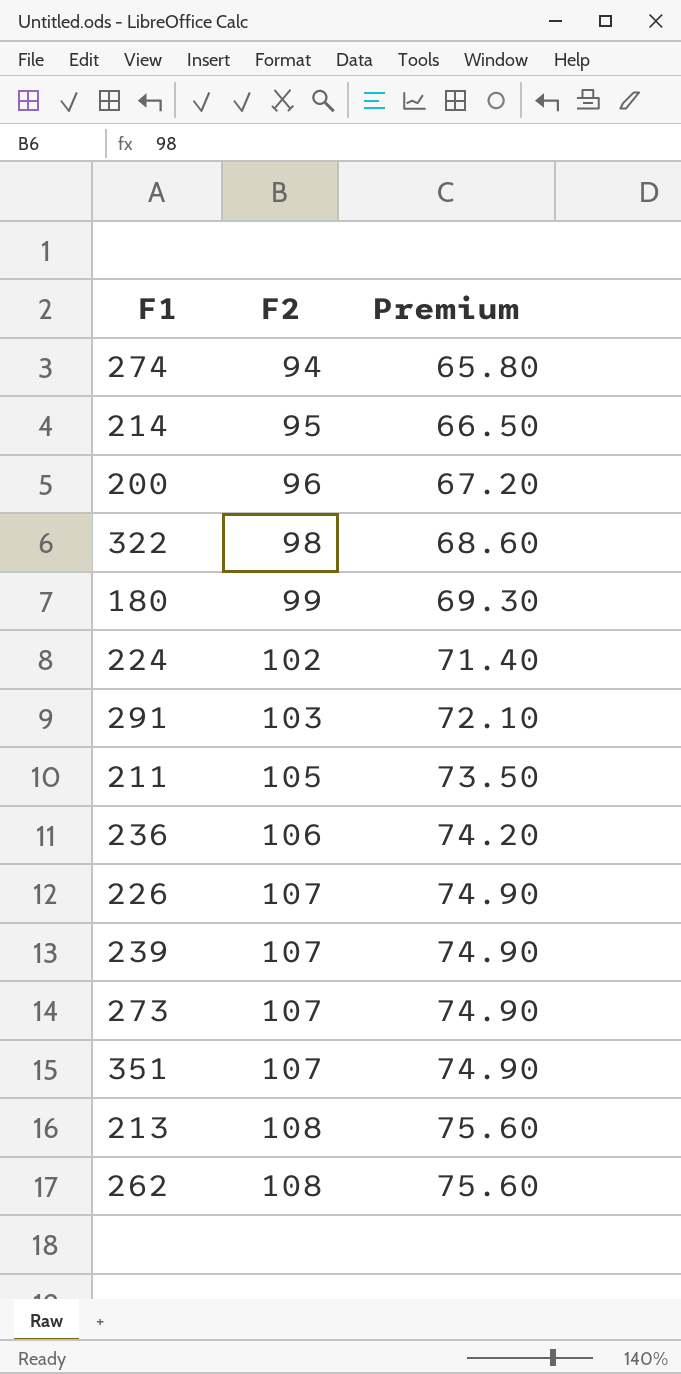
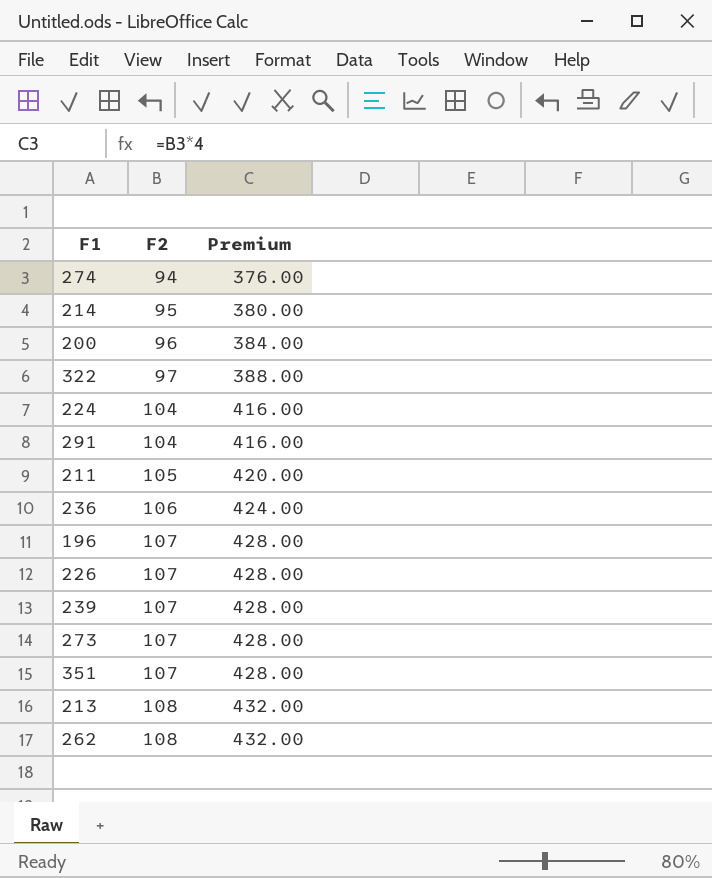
column Premium | formula: [F2] * 0.7 -> [F2] * 4
row 180: 99 | 69.30 -> none
322 | F2: 98 -> 97
224 | F2: 102 -> 104
291 | F2: 103 -> 104
row 196: none -> 107 | 428.00

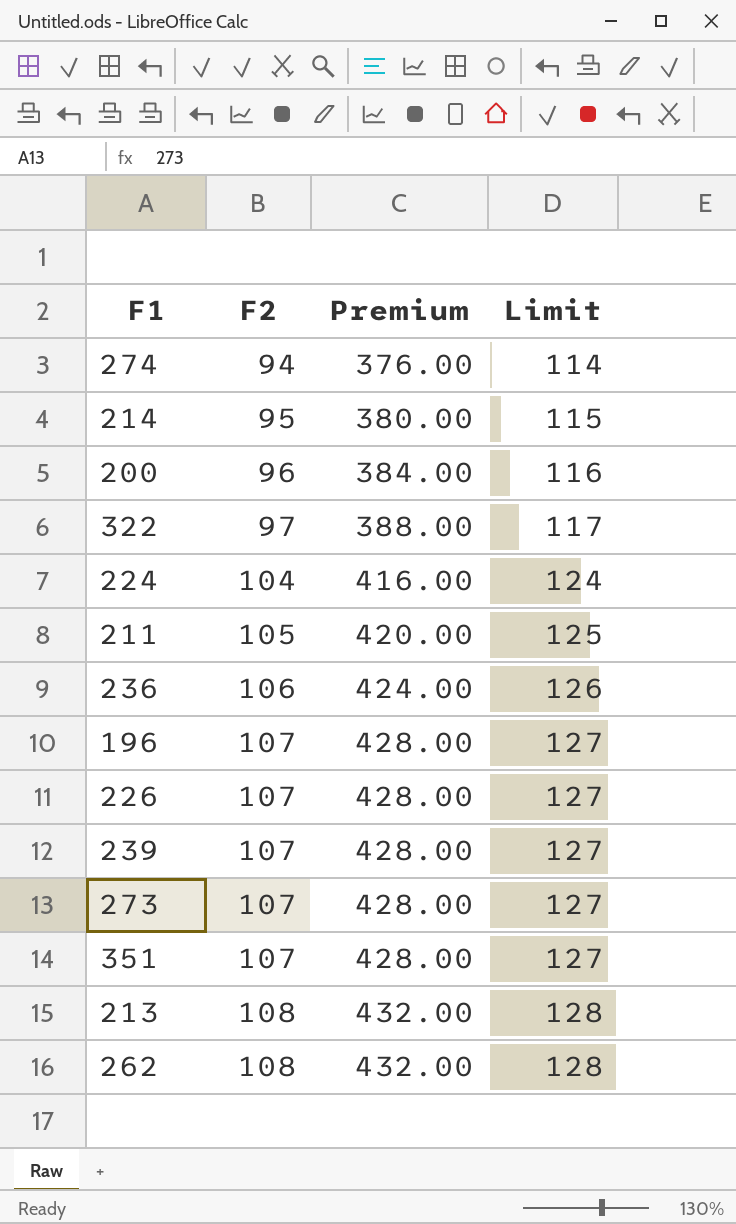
column Limit | formula: none -> [F2] + 20
row 291: 104 | 416.00 -> none

